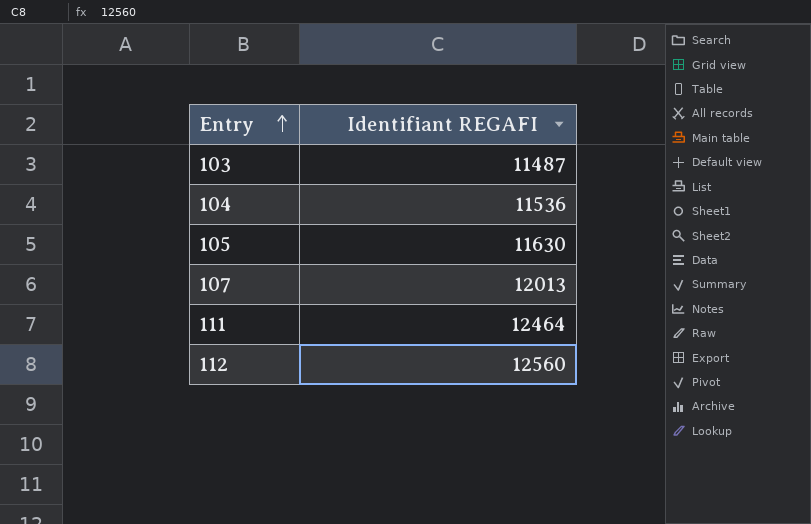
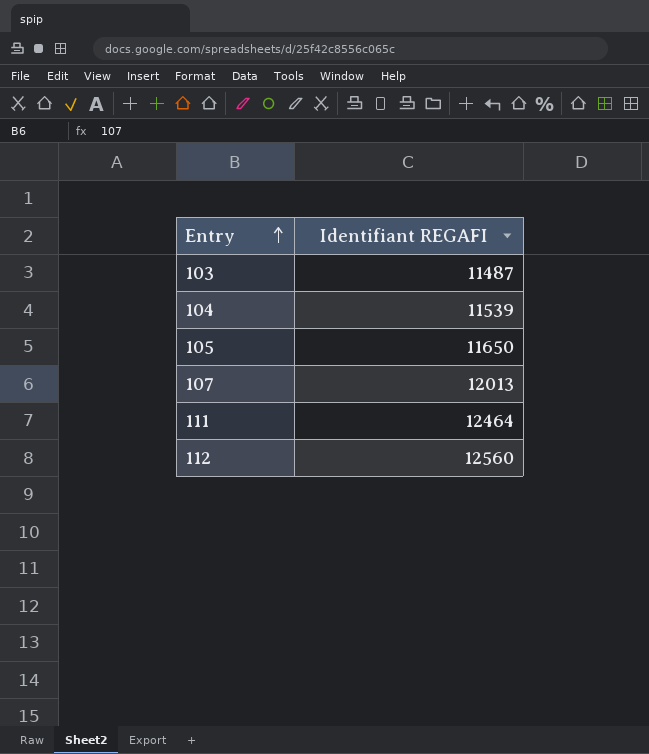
104 | Identifiant REGAFI: 11536 -> 11539
105 | Identifiant REGAFI: 11630 -> 11650

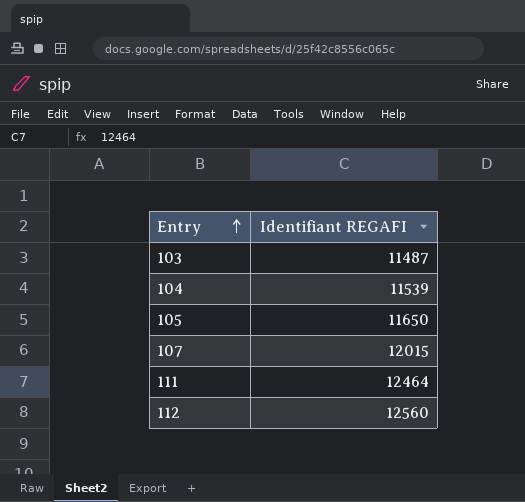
107 | Identifiant REGAFI: 12013 -> 12015

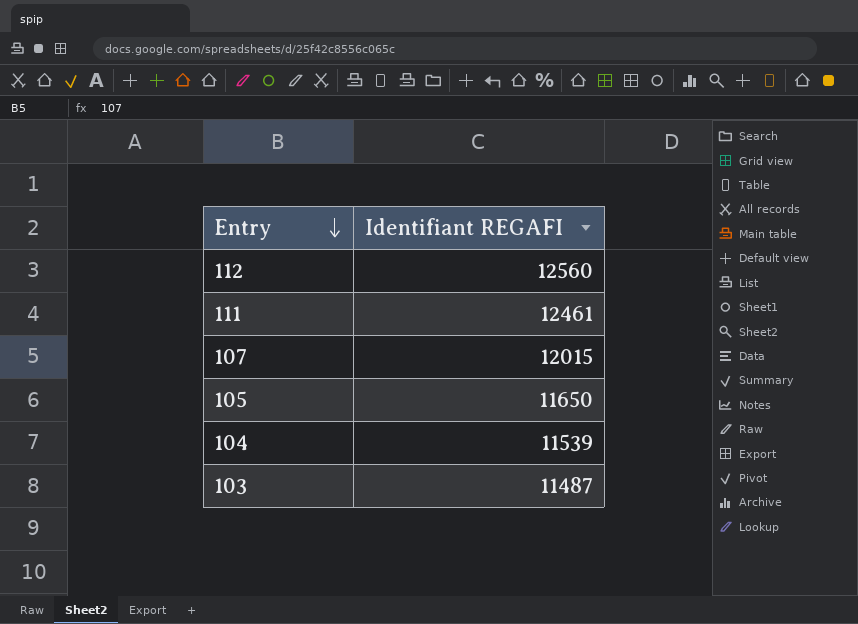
row order: Entry ascending -> Entry descending
111 | Identifiant REGAFI: 12464 -> 12461

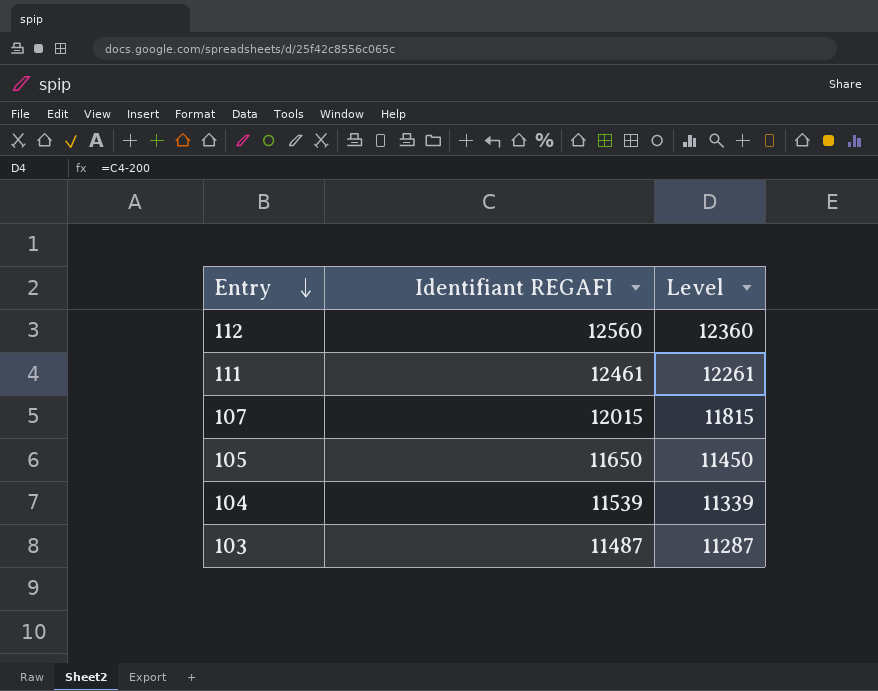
column Level | formula: none -> [Identifiant REGAFI] - 200

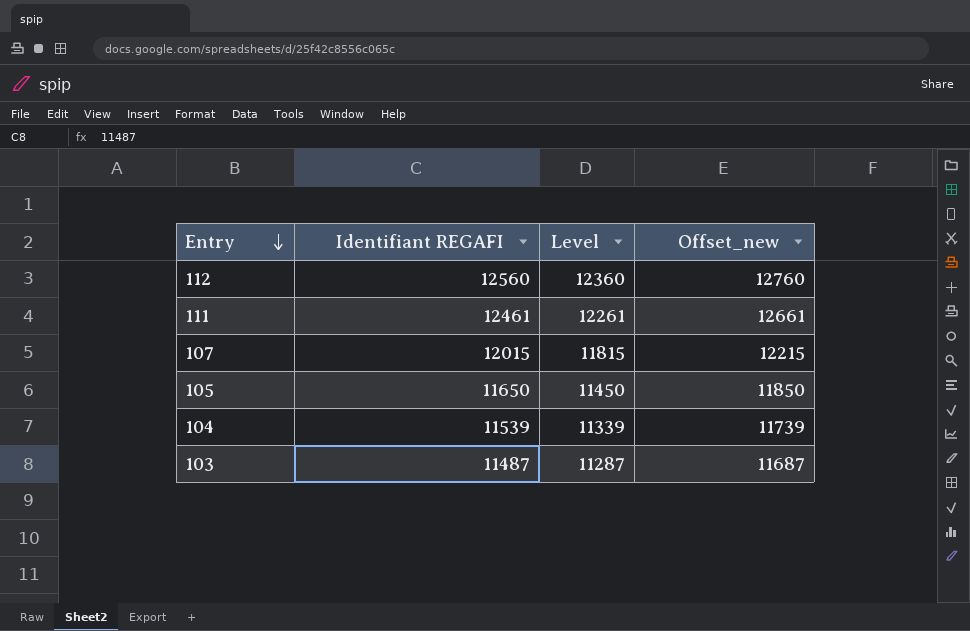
column Offset_new | formula: none -> [Identifiant REGAFI] + 200

